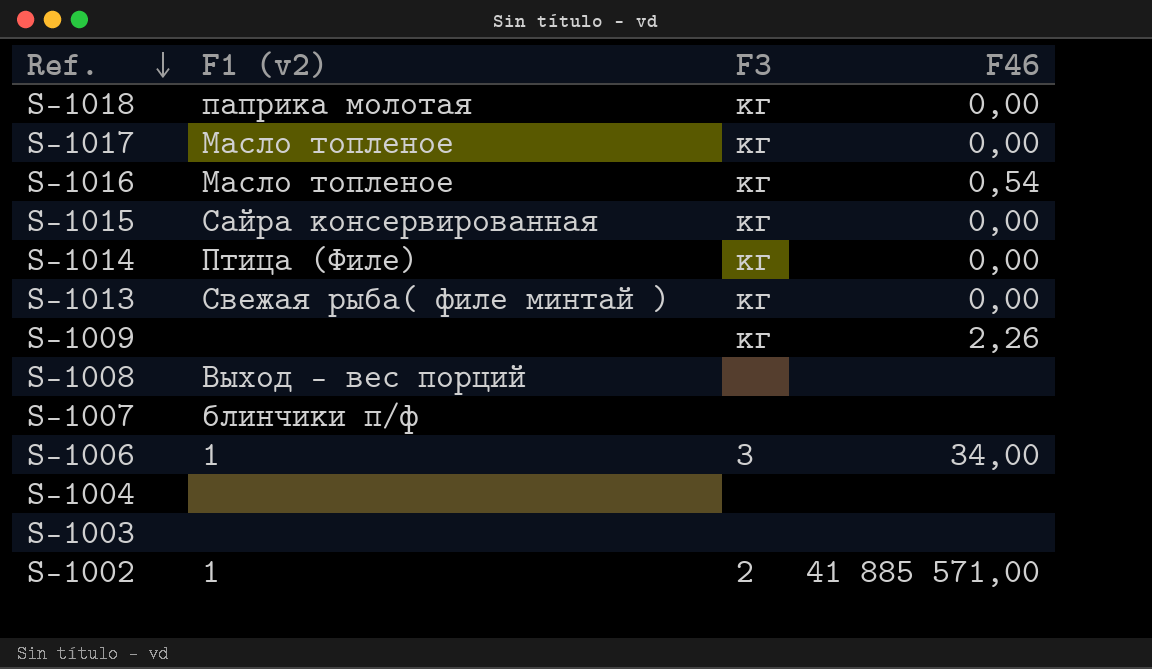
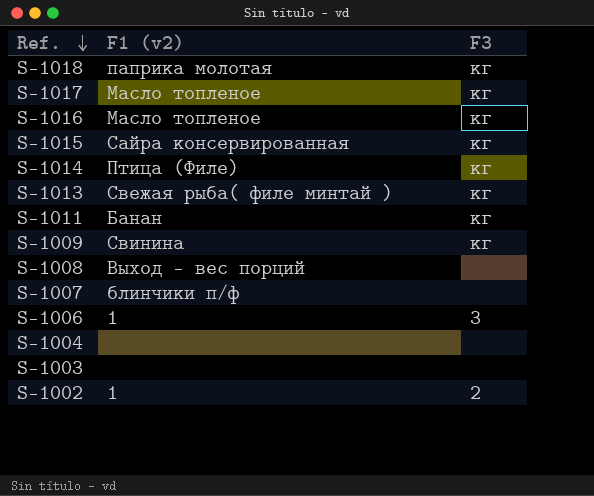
column F46 | position: 4 -> none
row S-1011: none -> Банан | кг
S-1009 | F1 (v2): none -> Свинина

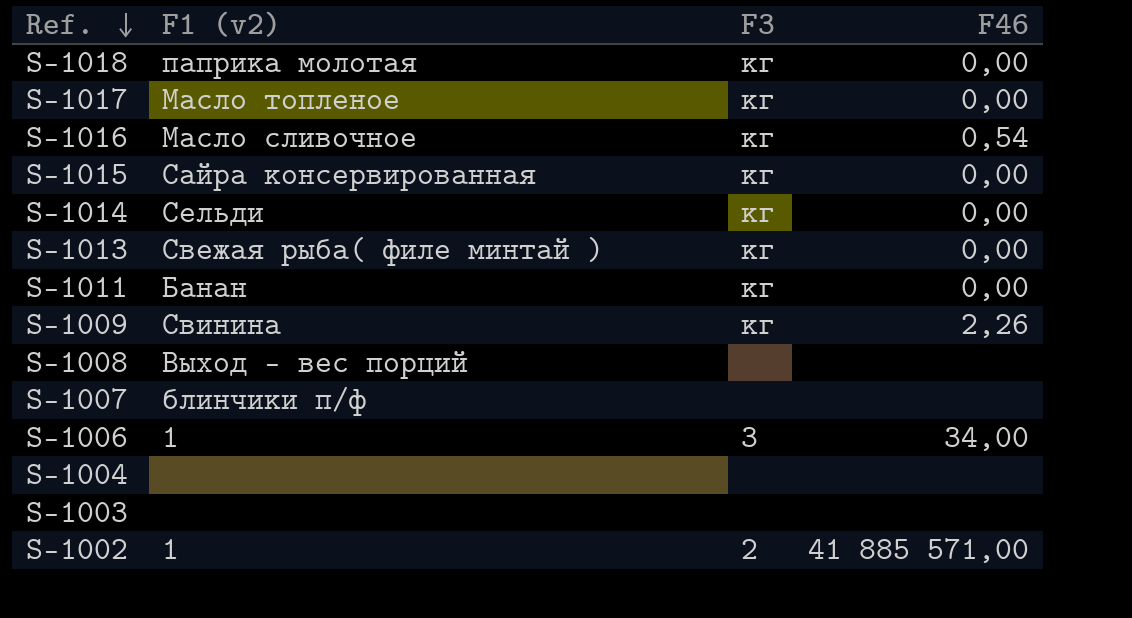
column F46 | position: none -> 4
S-1016 | F1 (v2): Масло топленое -> Масло сливочное
S-1014 | F1 (v2): Птица (Филе) -> Сельди

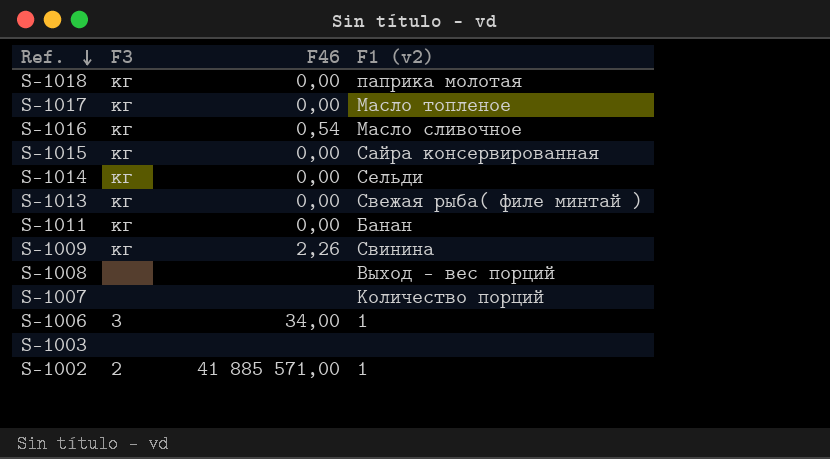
column F1 (v2) | position: 2 -> 4
row S-1004: none | none | none -> none
S-1007 | F1 (v2): блинчики п/ф -> Количество порций

